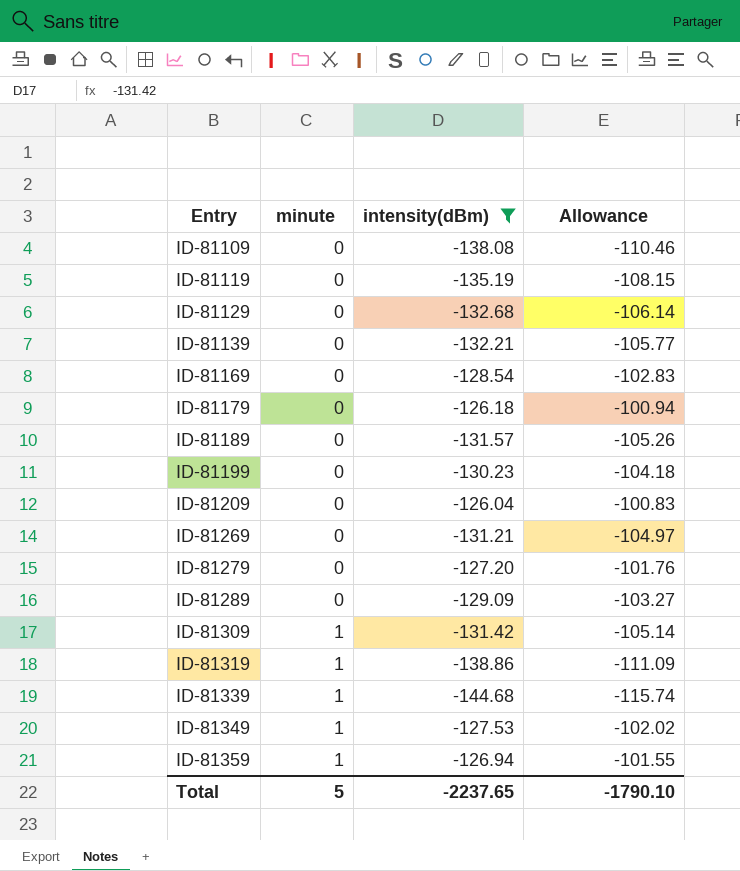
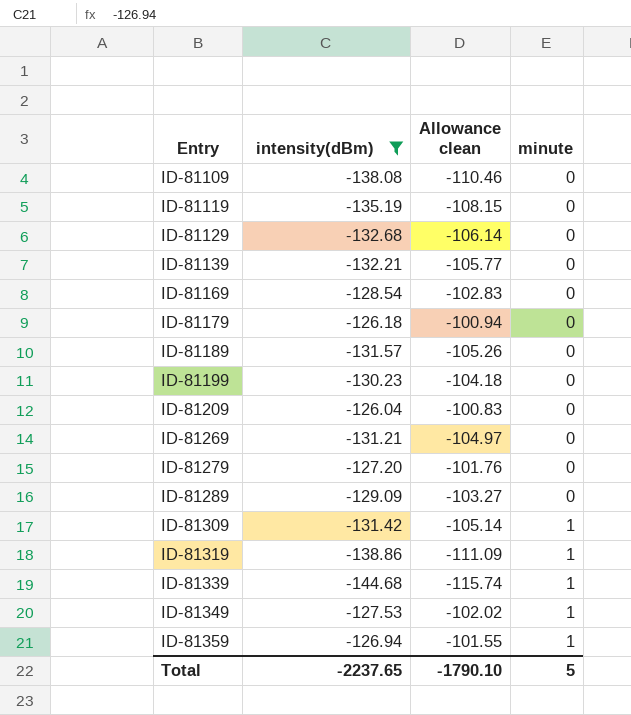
column name: Allowance -> Allowance clean
column minute | position: 2 -> 4

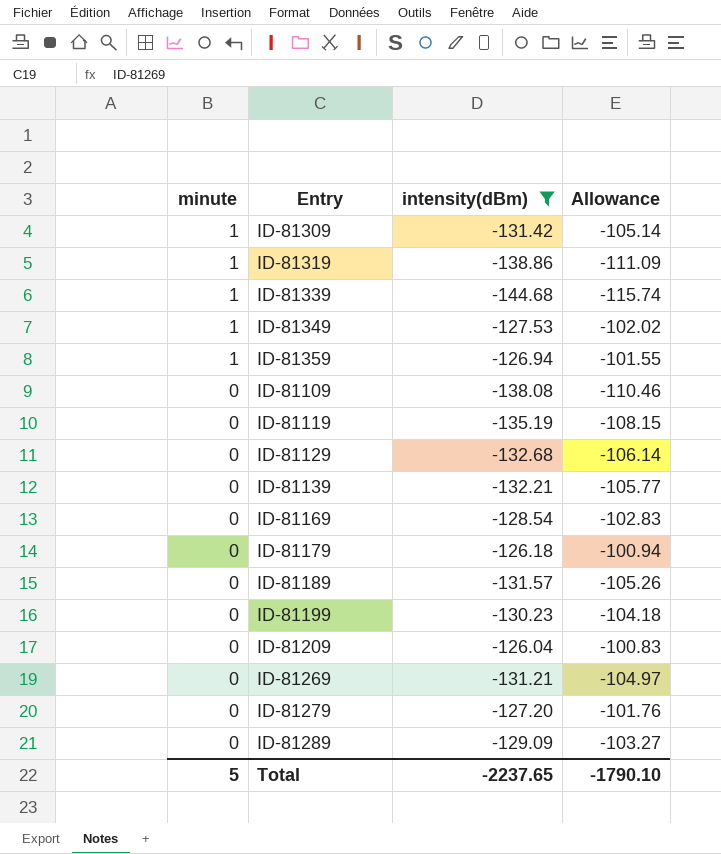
row order: Entry ascending -> minute descending
column minute | position: 4 -> 1
column name: Allowance clean -> Allowance

